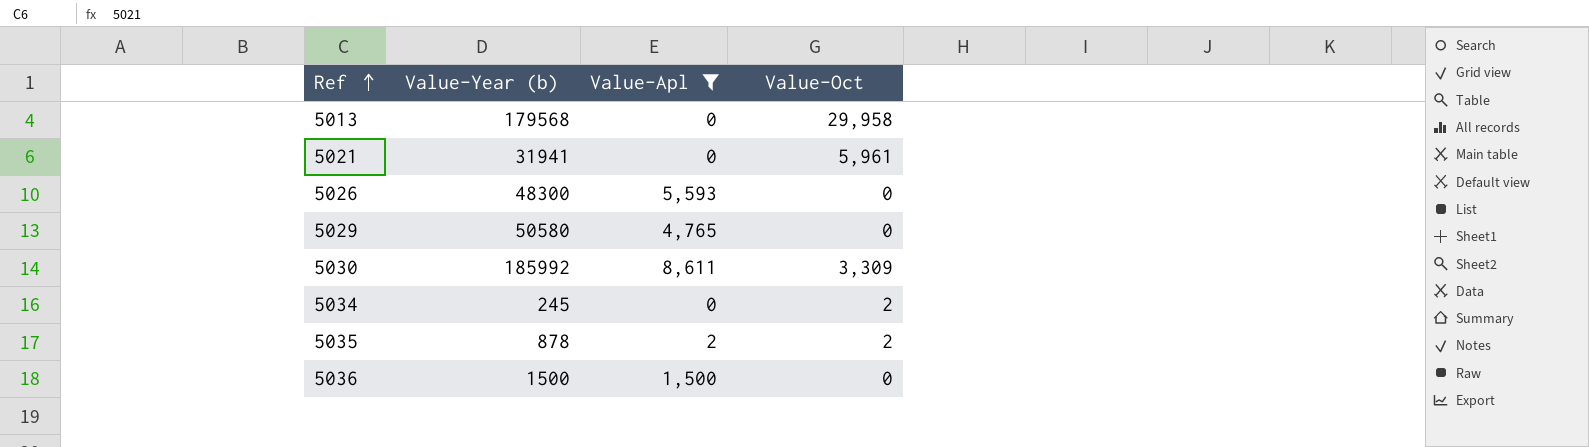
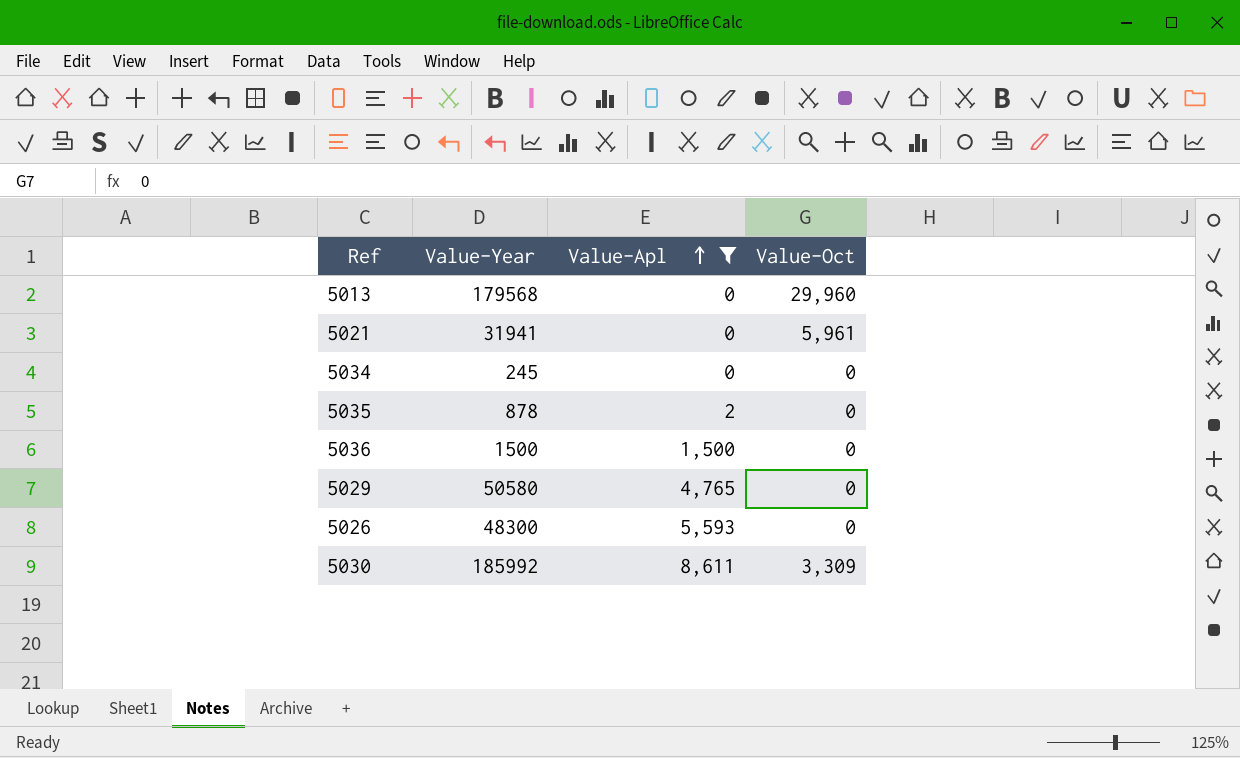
row order: Ref ascending -> Value-Apl ascending
column name: Value-Year (b) -> Value-Year
5013 | Value-Oct: 29,958 -> 29,960
5034 | Value-Oct: 2 -> 0
5035 | Value-Oct: 2 -> 0

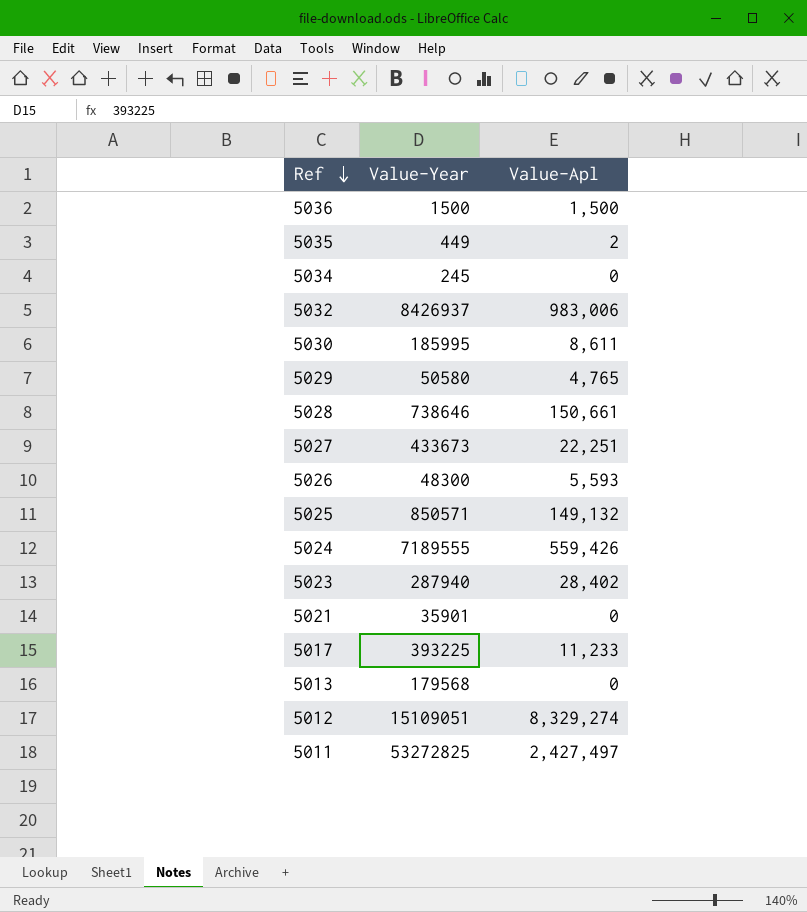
filter: Value-Apl <= 8,611 -> none
row order: Value-Apl ascending -> Ref descending
column Value-Oct | position: 4 -> none
5035 | Value-Year: 878 -> 449
5030 | Value-Year: 185992 -> 185995
5021 | Value-Year: 31941 -> 35901

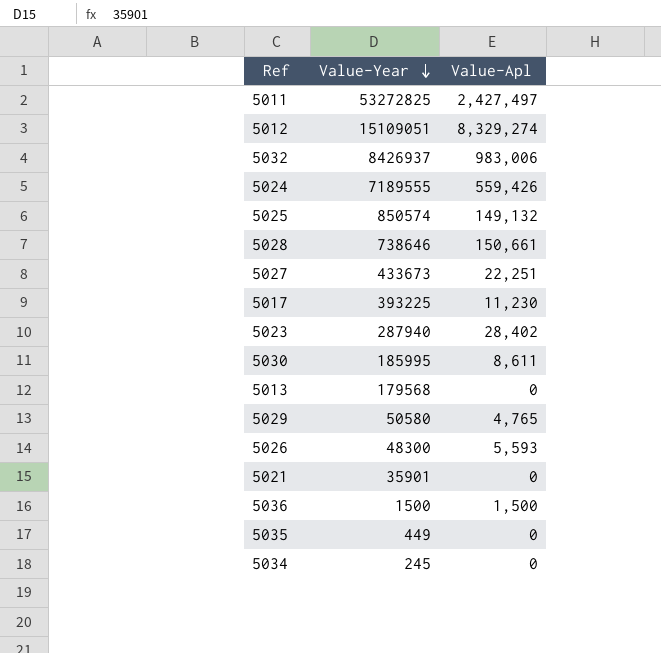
row order: Ref descending -> Value-Year descending
5025 | Value-Year: 850571 -> 850574
5017 | Value-Apl: 11,233 -> 11,230
5035 | Value-Apl: 2 -> 0

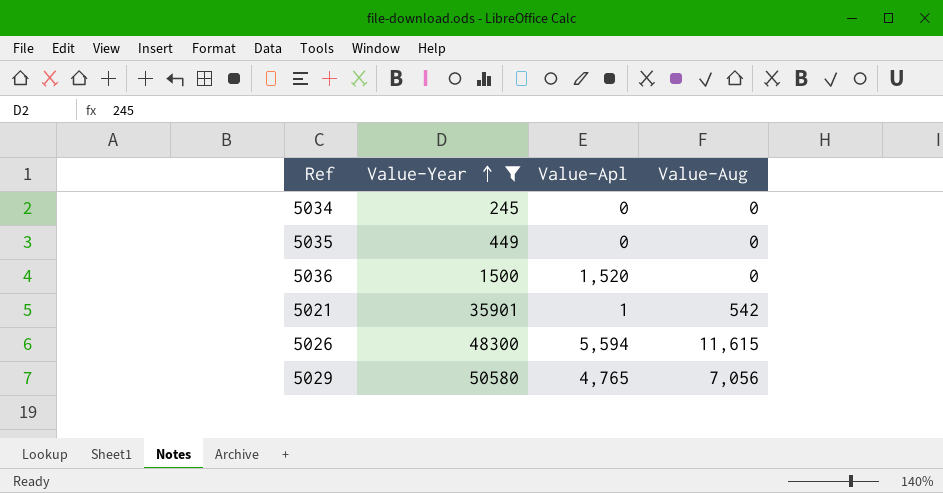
filter: none -> Value-Year <= 50580
row order: Value-Year descending -> Value-Year ascending
column Value-Aug | position: none -> 4
5036 | Value-Apl: 1,500 -> 1,520
5021 | Value-Apl: 0 -> 1
5026 | Value-Apl: 5,593 -> 5,594

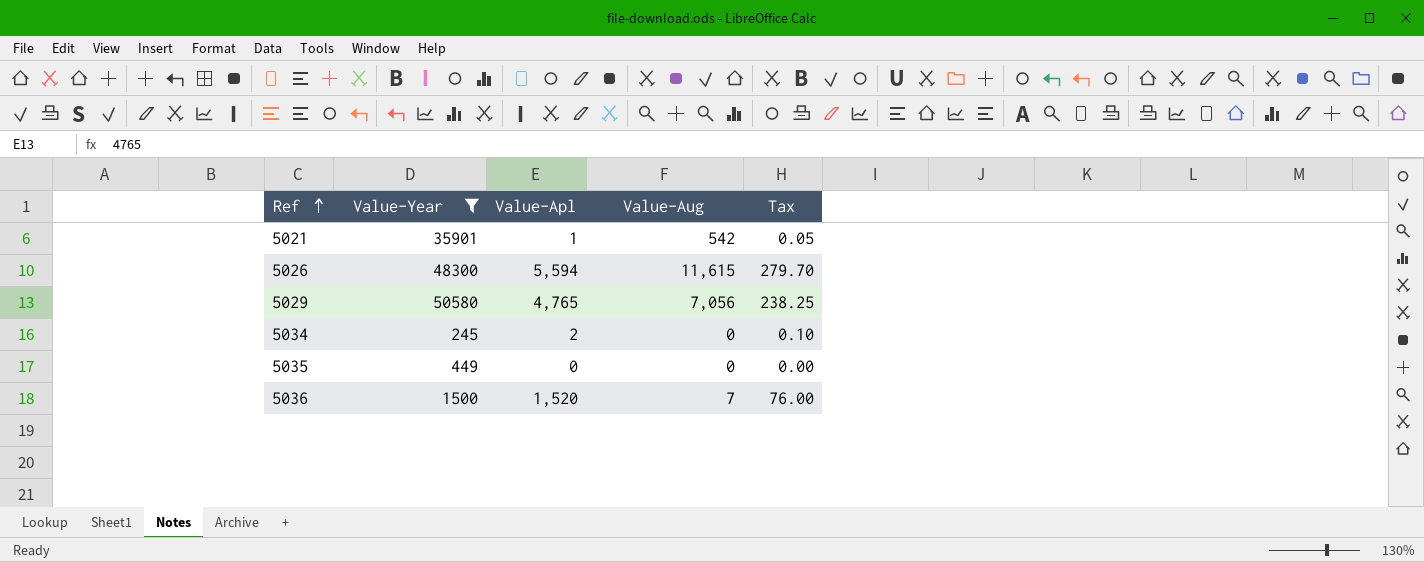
row order: Value-Year ascending -> Ref ascending
column Tax | formula: none -> [Value-Apl] * 0.05
5034 | Value-Apl: 0 -> 2
5036 | Value-Aug: 0 -> 7

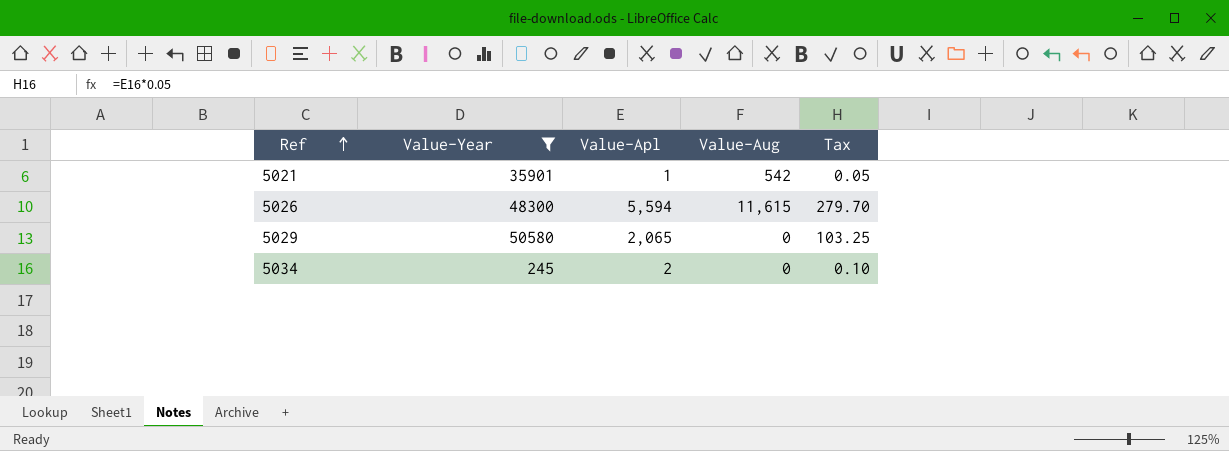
row 5035: 449 | 0 | 0 | 0.00 -> none
row 5036: 1500 | 1,520 | 7 | 76.00 -> none
5029 | Value-Apl: 4,765 -> 2,065
5029 | Value-Aug: 7,056 -> 0
5029 | Tax: 238.25 -> 103.25

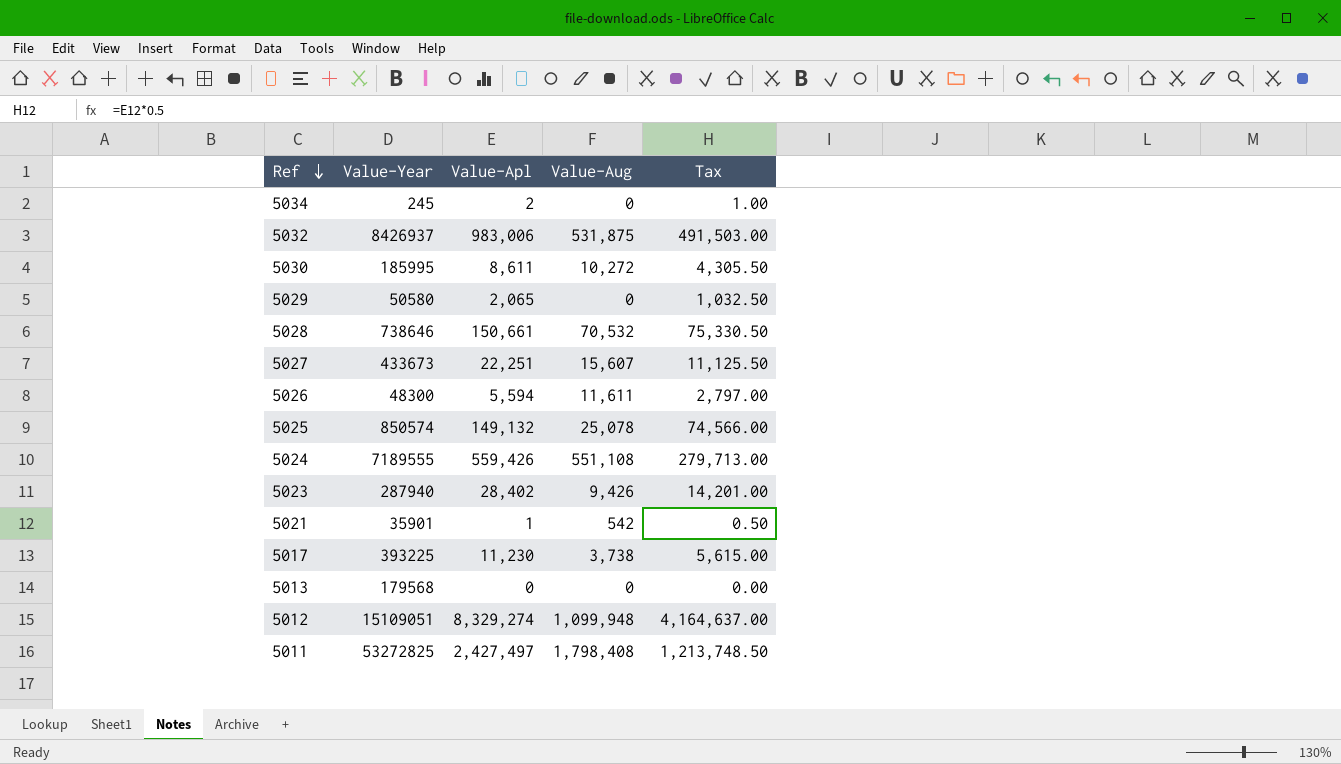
filter: Value-Year <= 50580 -> none
row order: Ref ascending -> Ref descending
column Tax | formula: [Value-Apl] * 0.05 -> [Value-Apl] * 0.5
5026 | Value-Aug: 11,615 -> 11,611

